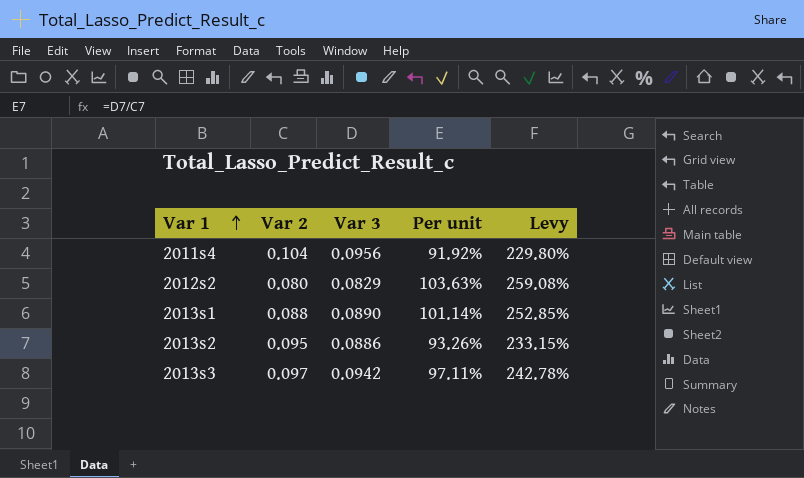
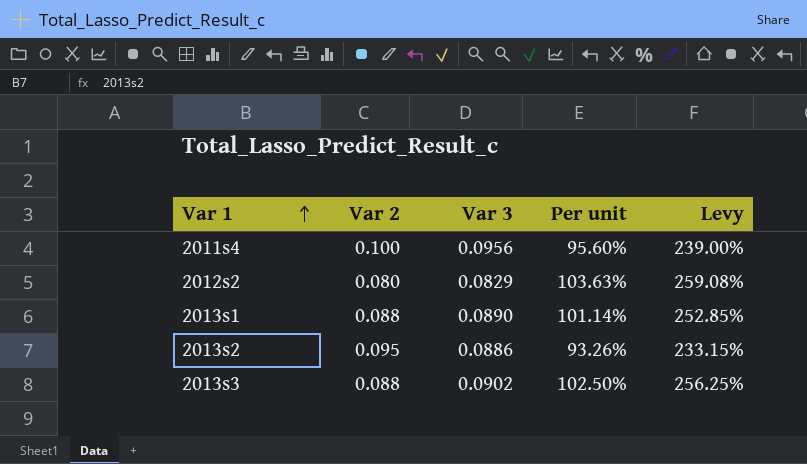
2011s4 | Var 2: 0.104 -> 0.100
2011s4 | Per unit: 91.92% -> 95.60%
2011s4 | Levy: 229.80% -> 239.00%
2013s3 | Var 2: 0.097 -> 0.088
2013s3 | Var 3: 0.0942 -> 0.0902
2013s3 | Per unit: 97.11% -> 102.50%
2013s3 | Levy: 242.78% -> 256.25%

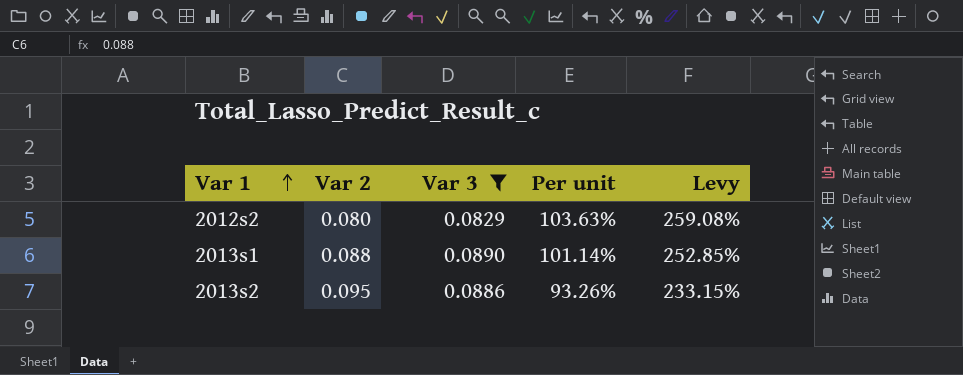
filter: none -> Var 3 <= 0.0890

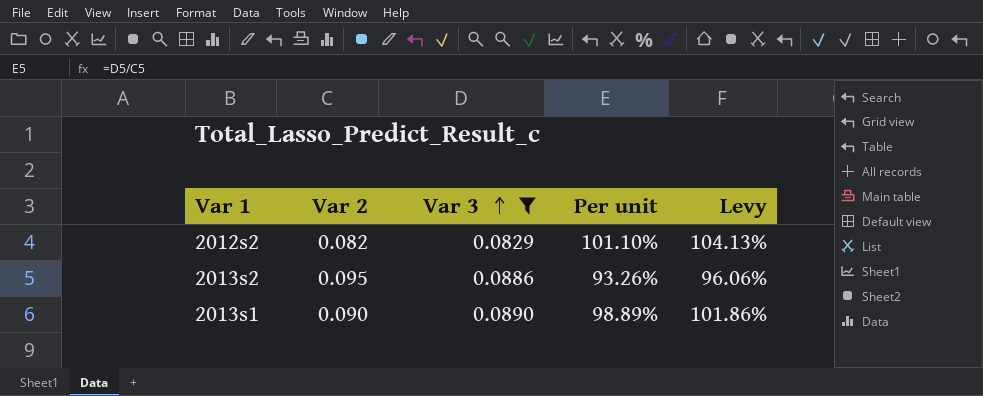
row order: Var 1 ascending -> Var 3 ascending
column Levy | formula: [Per unit] * 2.5 -> [Per unit] * 1.03
2012s2 | Var 2: 0.080 -> 0.082
2012s2 | Per unit: 103.63% -> 101.10%
2013s1 | Var 2: 0.088 -> 0.090
2013s1 | Per unit: 101.14% -> 98.89%

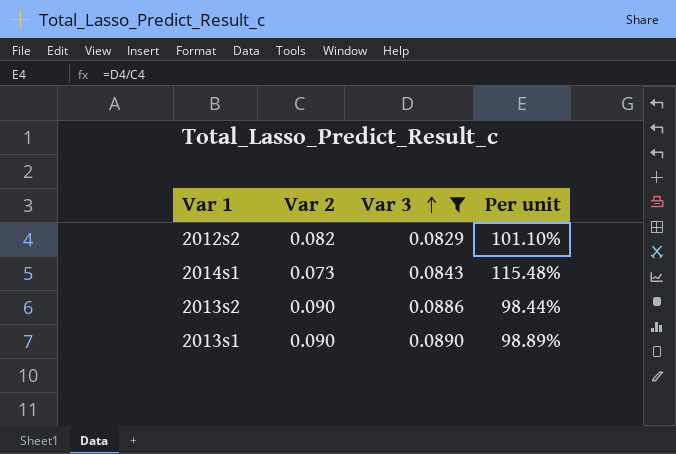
column Levy | formula: [Per unit] * 1.03 -> none
row 2014s1: none -> 0.073 | 0.0843 | 115.48%
2013s2 | Var 2: 0.095 -> 0.090
2013s2 | Per unit: 93.26% -> 98.44%

